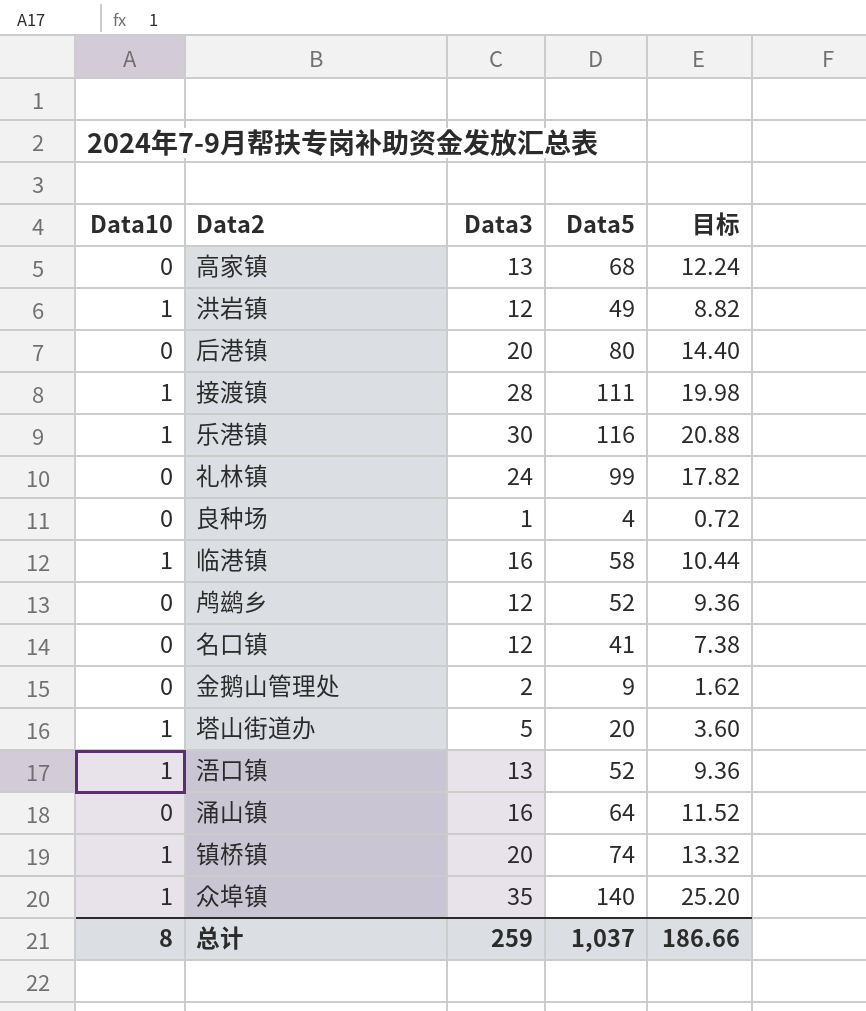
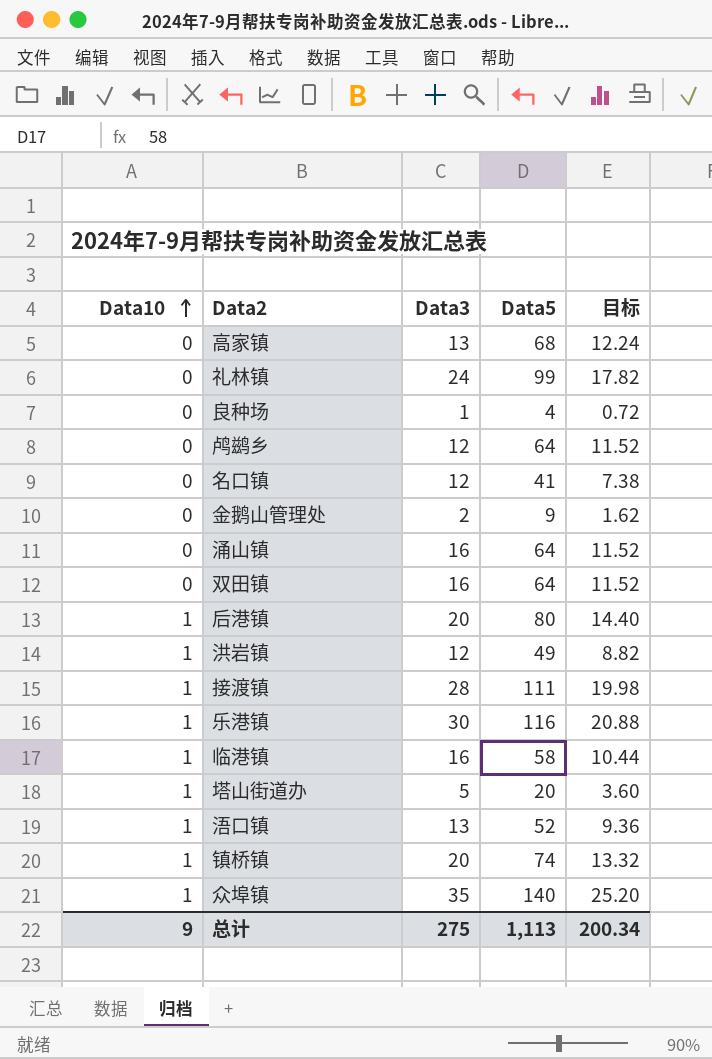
row order: none -> Data10 ascending
鸬鹚乡 | Data5: 52 -> 64
鸬鹚乡 | 目标: 9.36 -> 11.52
row 双田镇: none -> 0 | 16 | 64 | 11.52
后港镇 | Data10: 0 -> 1
总计 | Data10: 8 -> 9
总计 | Data3: 259 -> 275
总计 | Data5: 1,037 -> 1,113
总计 | 目标: 186.66 -> 200.34

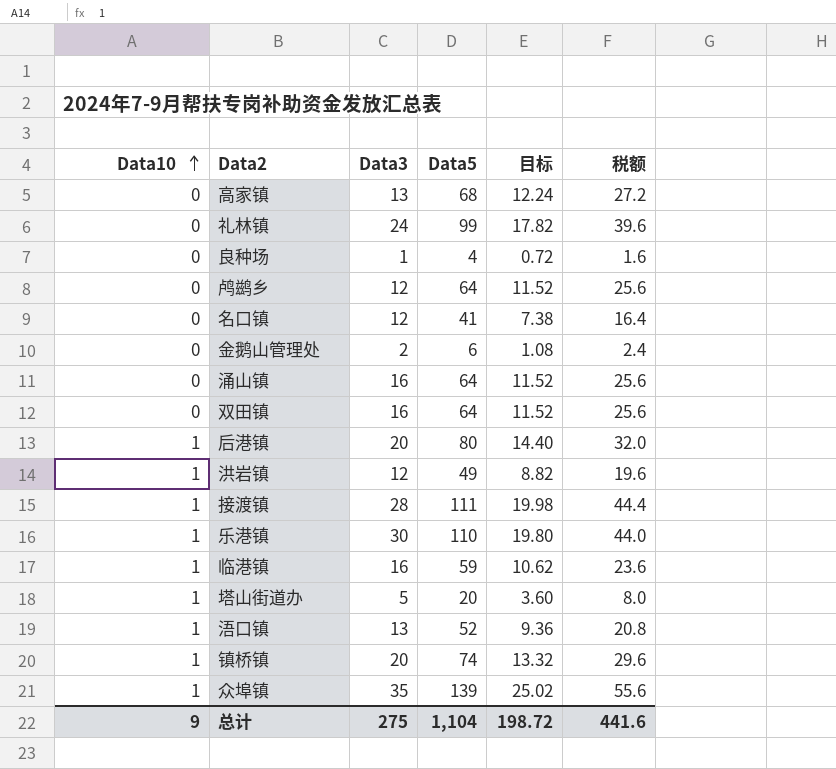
column 税额 | formula: none -> [Data5] * 0.4
金鹅山管理处 | Data5: 9 -> 6
金鹅山管理处 | 目标: 1.62 -> 1.08
乐港镇 | Data5: 116 -> 110
乐港镇 | 目标: 20.88 -> 19.80
临港镇 | Data5: 58 -> 59
临港镇 | 目标: 10.44 -> 10.62
众埠镇 | Data5: 140 -> 139
众埠镇 | 目标: 25.20 -> 25.02
总计 | Data5: 1,113 -> 1,104
总计 | 目标: 200.34 -> 198.72

